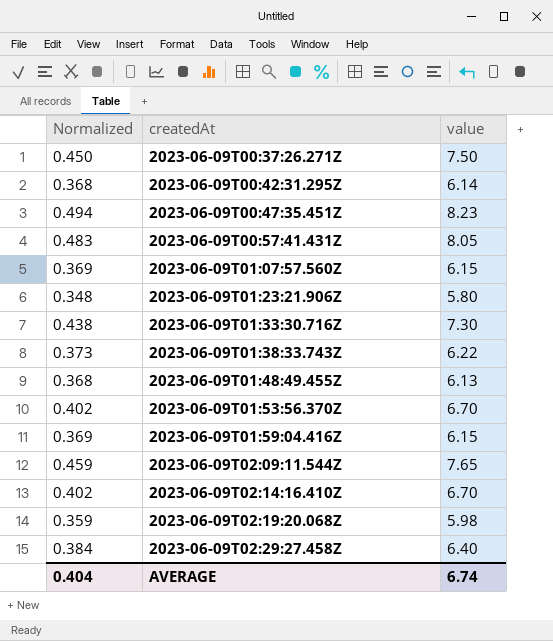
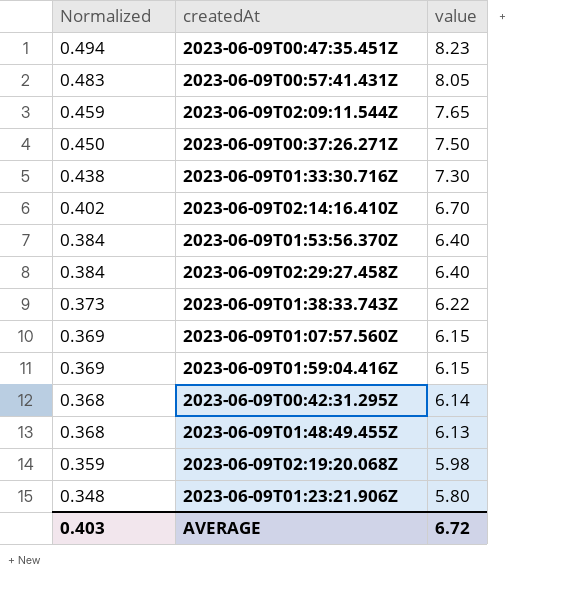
row order: createdAt ascending -> Normalized descending
2023-06-09T01:53:56.370Z | Normalized: 0.402 -> 0.384
2023-06-09T01:53:56.370Z | value: 6.70 -> 6.40
AVERAGE | Normalized: 0.404 -> 0.403
AVERAGE | value: 6.74 -> 6.72

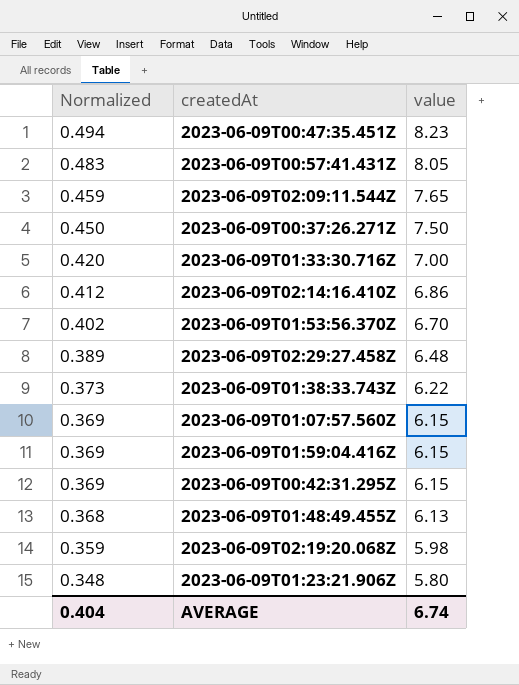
2023-06-09T01:33:30.716Z | Normalized: 0.438 -> 0.420
2023-06-09T01:33:30.716Z | value: 7.30 -> 7.00
2023-06-09T02:14:16.410Z | Normalized: 0.402 -> 0.412
2023-06-09T02:14:16.410Z | value: 6.70 -> 6.86
2023-06-09T01:53:56.370Z | Normalized: 0.384 -> 0.402
2023-06-09T01:53:56.370Z | value: 6.40 -> 6.70
2023-06-09T02:29:27.458Z | Normalized: 0.384 -> 0.389
2023-06-09T02:29:27.458Z | value: 6.40 -> 6.48
2023-06-09T00:42:31.295Z | Normalized: 0.368 -> 0.369
2023-06-09T00:42:31.295Z | value: 6.14 -> 6.15
AVERAGE | Normalized: 0.403 -> 0.404
AVERAGE | value: 6.72 -> 6.74

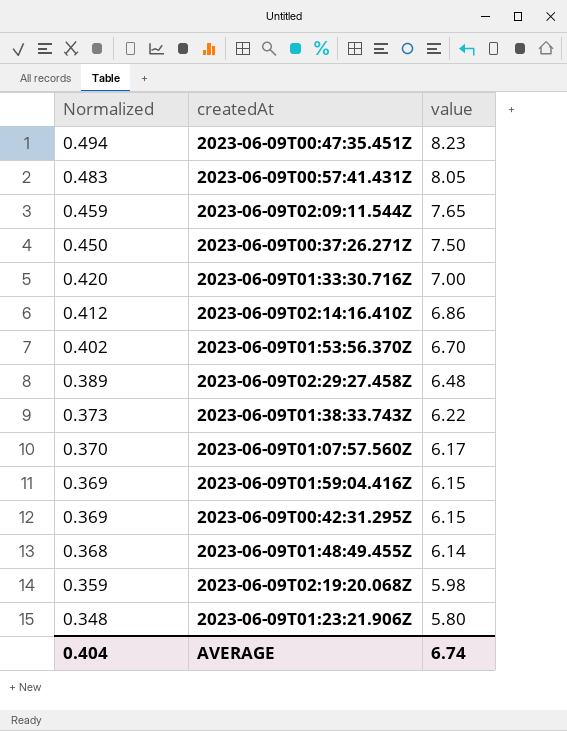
2023-06-09T01:07:57.560Z | Normalized: 0.369 -> 0.370
2023-06-09T01:07:57.560Z | value: 6.15 -> 6.17
2023-06-09T01:48:49.455Z | value: 6.13 -> 6.14

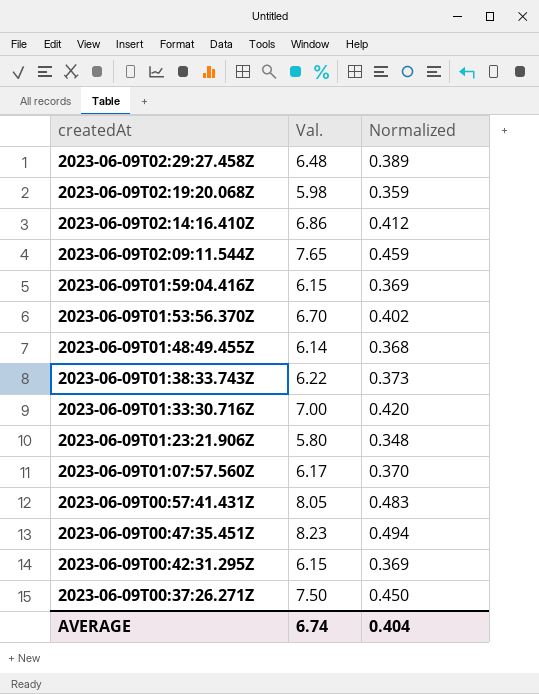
row order: Normalized descending -> createdAt descending
column name: value -> Val.
column Normalized | position: 1 -> 3

